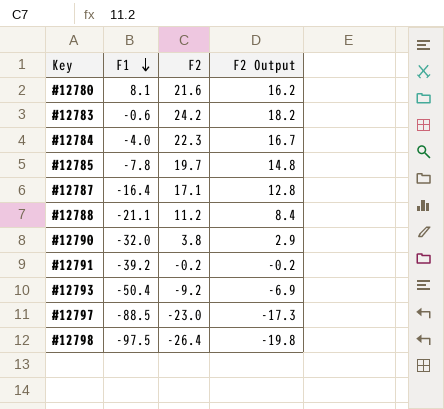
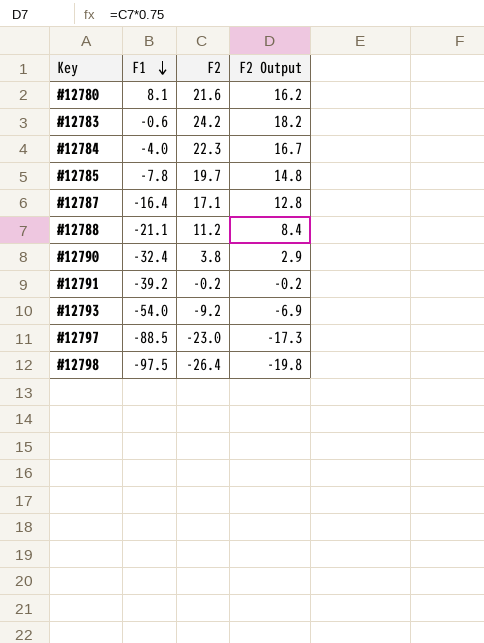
#12790 | F1: -32.0 -> -32.4
#12793 | F1: -50.4 -> -54.0

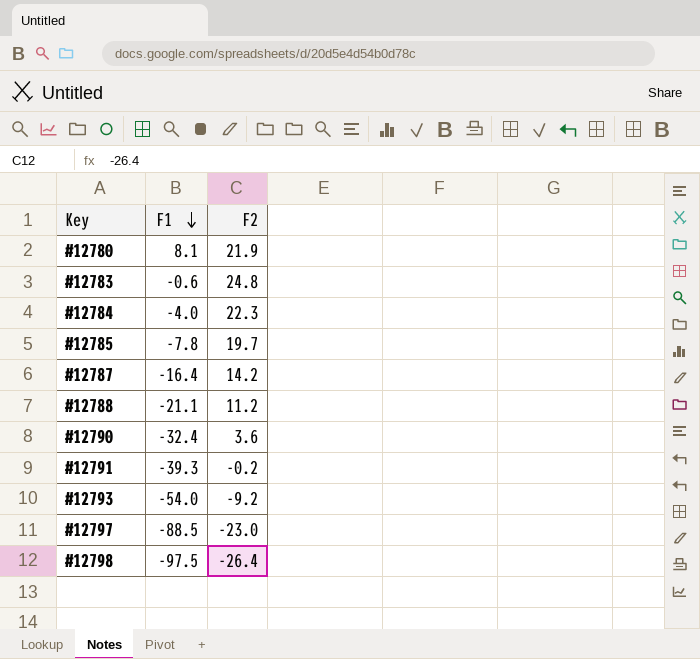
column F2 Output | formula: [F2] * 0.75 -> none
#12780 | F2: 21.6 -> 21.9
#12783 | F2: 24.2 -> 24.8
#12787 | F2: 17.1 -> 14.2
#12790 | F2: 3.8 -> 3.6
#12791 | F1: -39.2 -> -39.3

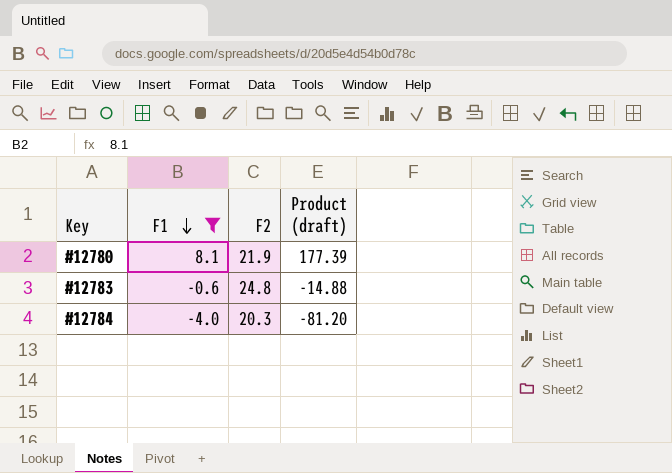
filter: none -> F1 >= -4.0
column Product (draft) | formula: none -> [F1] * [F2]
#12784 | F2: 22.3 -> 20.3

